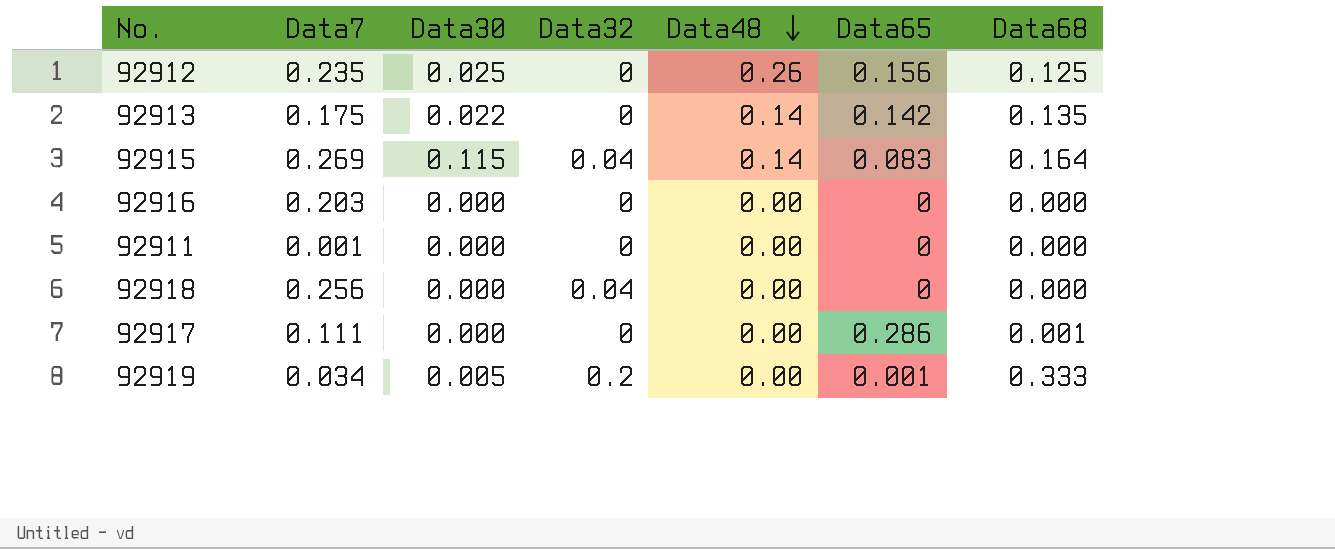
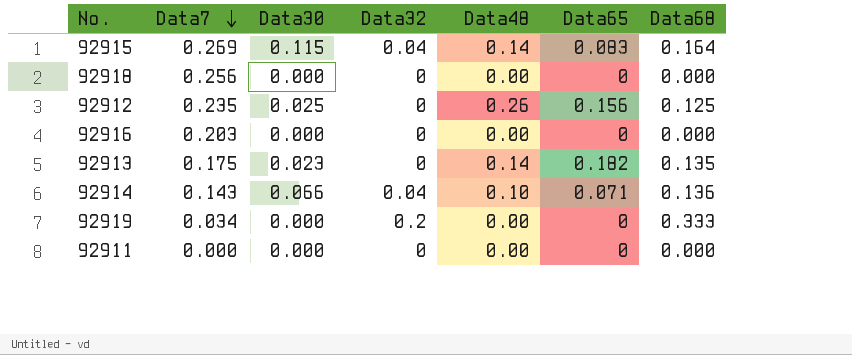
row order: Data48 descending -> Data7 descending
row 92917: 0.111 | 0.000 | 0 | 0.00 | 0.286 | 0.001 -> none
92918 | Data32: 0.04 -> 0
92913 | Data30: 0.022 -> 0.023
92913 | Data65: 0.142 -> 0.182
row 92914: none -> 0.143 | 0.066 | 0.04 | 0.10 | 0.071 | 0.136
92919 | Data30: 0.005 -> 0.000
92919 | Data65: 0.001 -> 0
92911 | Data7: 0.001 -> 0.000

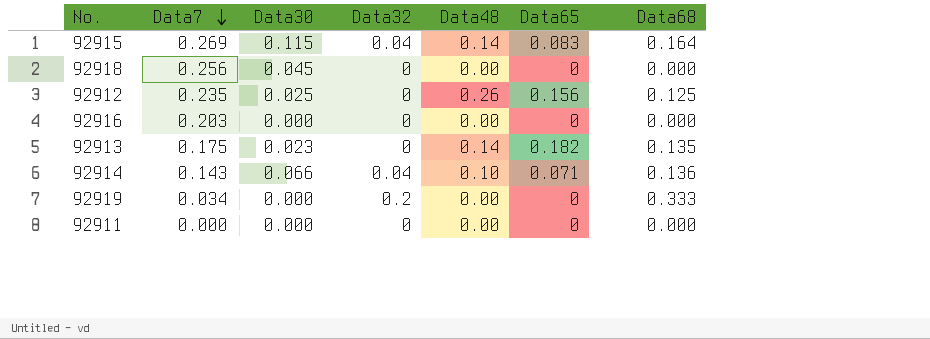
92918 | Data30: 0.000 -> 0.045

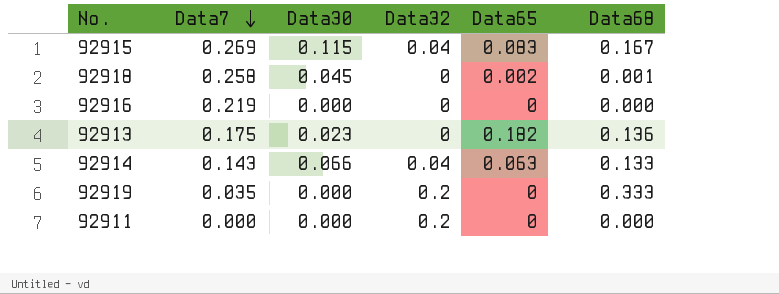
column Data48 | position: 5 -> none
row 92912: 0.235 | 0.025 | 0 | 0.26 | 0.156 | 0.125 -> none
92915 | Data68: 0.164 -> 0.167
92918 | Data7: 0.256 -> 0.258
92918 | Data65: 0 -> 0.002
92918 | Data68: 0.000 -> 0.001
92916 | Data7: 0.203 -> 0.219
92913 | Data68: 0.135 -> 0.136
92914 | Data65: 0.071 -> 0.063
92914 | Data68: 0.136 -> 0.133
92919 | Data7: 0.034 -> 0.035
92911 | Data32: 0 -> 0.2

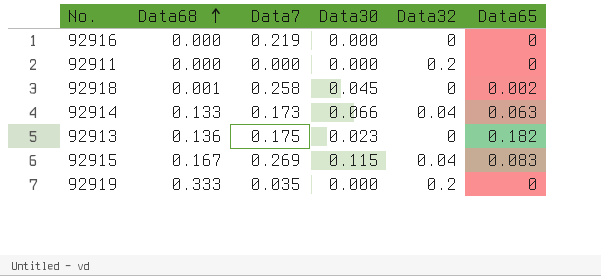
row order: Data7 descending -> Data68 ascending
column Data68 | position: 6 -> 2
92914 | Data7: 0.143 -> 0.173

